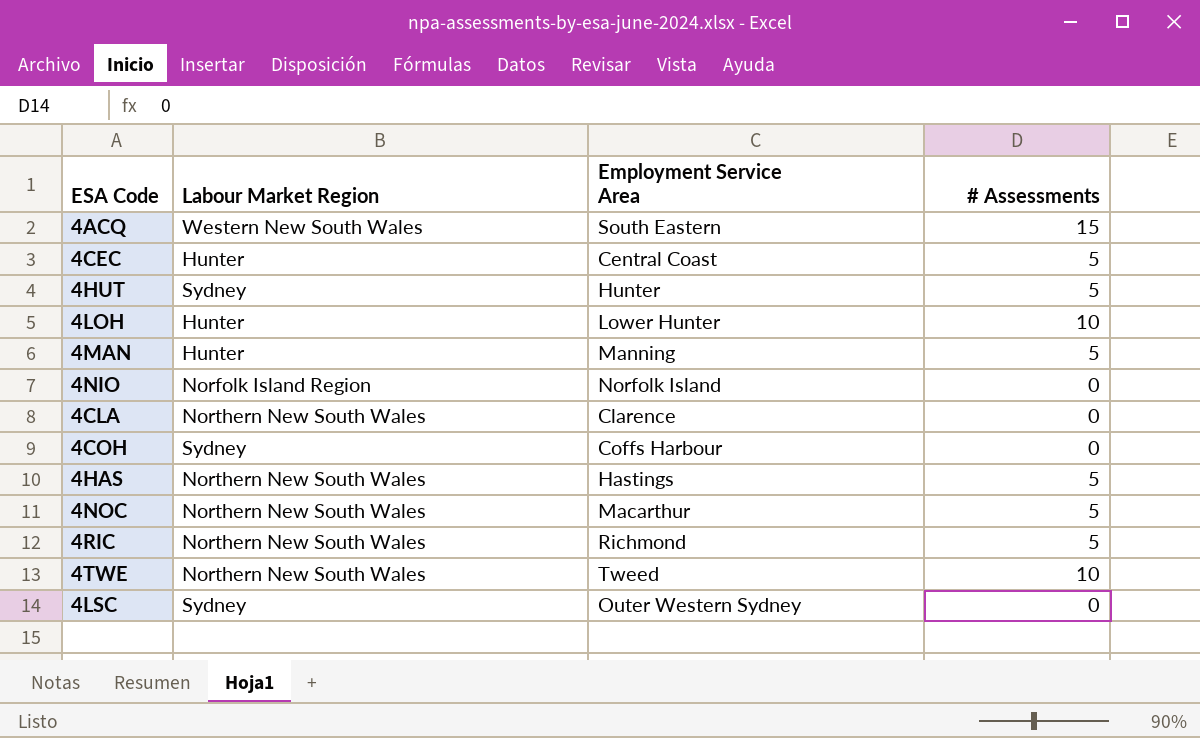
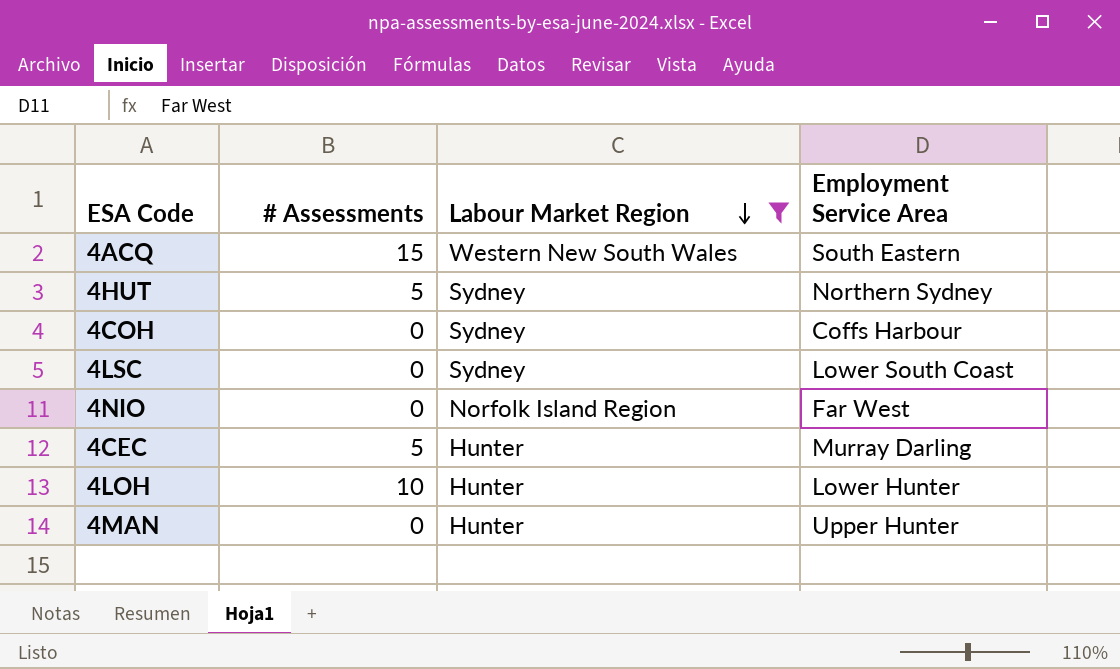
filter: none -> Labour Market Region != Northern New South Wales
row order: none -> Labour Market Region descending
column # Assessments | position: 4 -> 2
4HUT | Employment Service Area: Hunter -> Northern Sydney
4LSC | Employment Service Area: Outer Western Sydney -> Lower South Coast
4NIO | Employment Service Area: Norfolk Island -> Far West
4CEC | Employment Service Area: Central Coast -> Murray Darling
4MAN | # Assessments: 5 -> 0
4MAN | Employment Service Area: Manning -> Upper Hunter

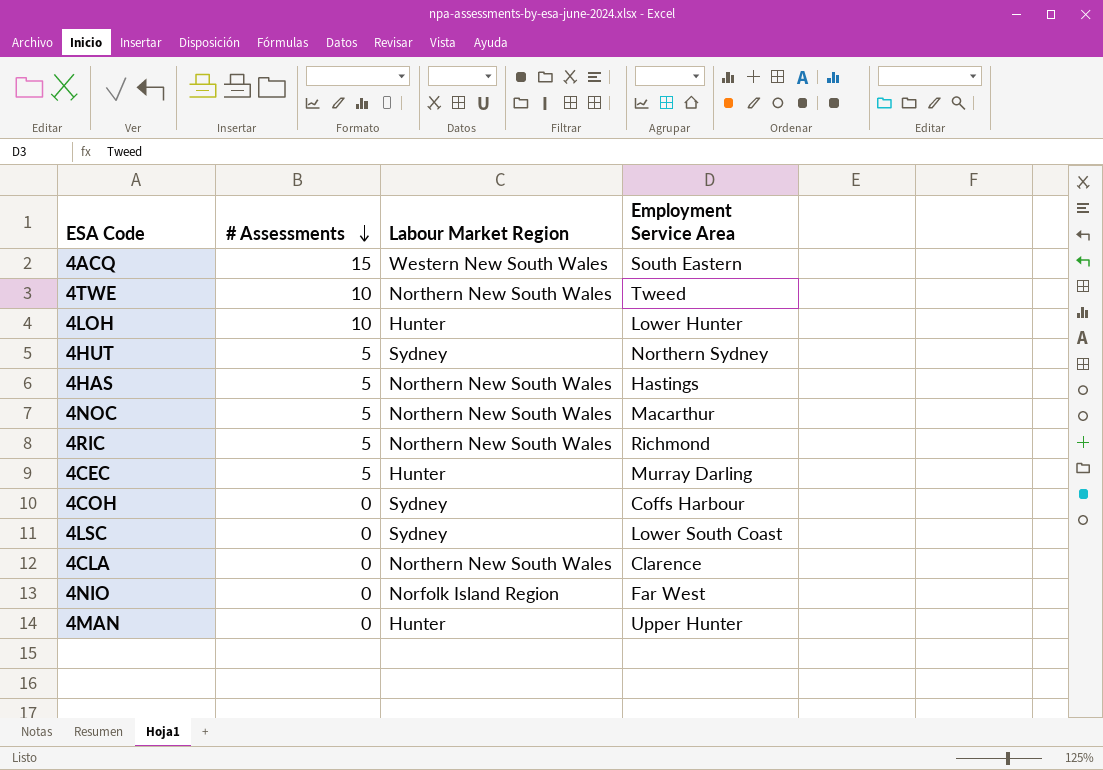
filter: Labour Market Region != Northern New South Wales -> none
row order: Labour Market Region descending -> # Assessments descending

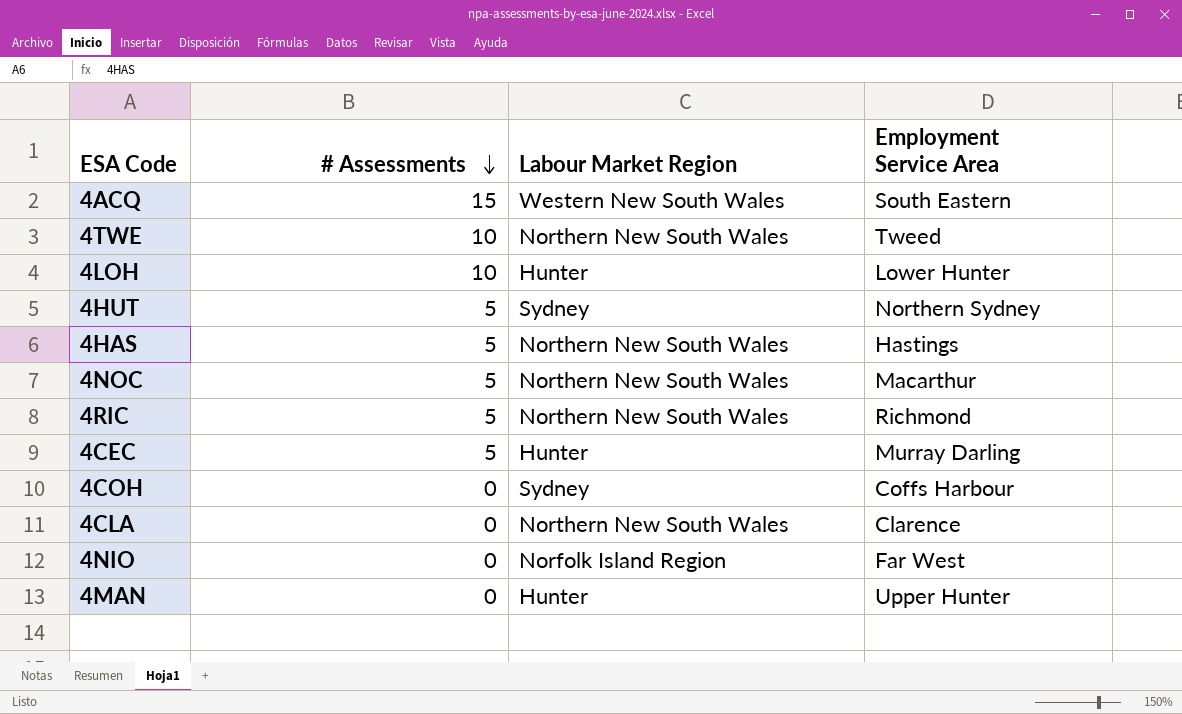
row 4LSC: 0 | Sydney | Lower South Coast -> none

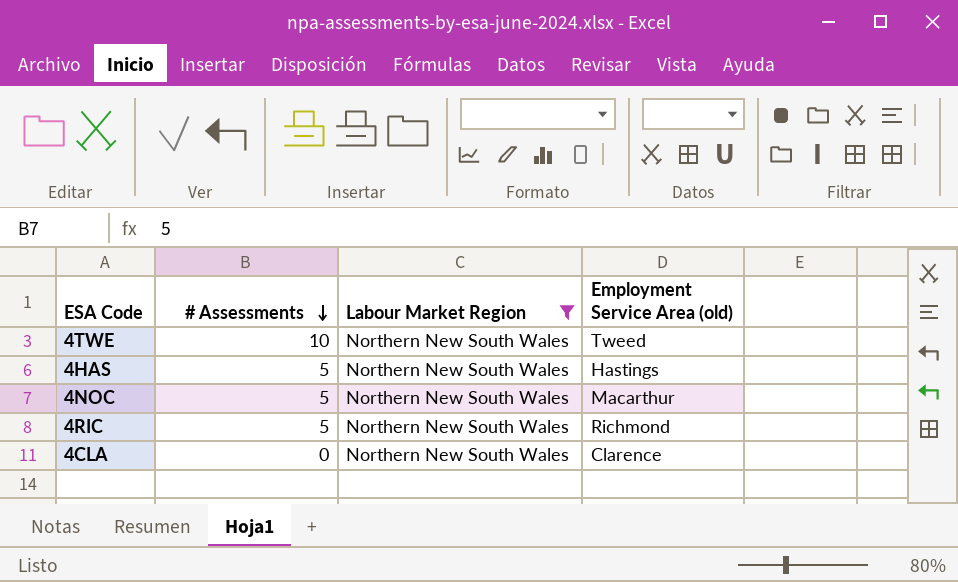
filter: none -> Labour Market Region = Northern New South Wales
column name: Employment Service Area -> Employment Service Area (old)

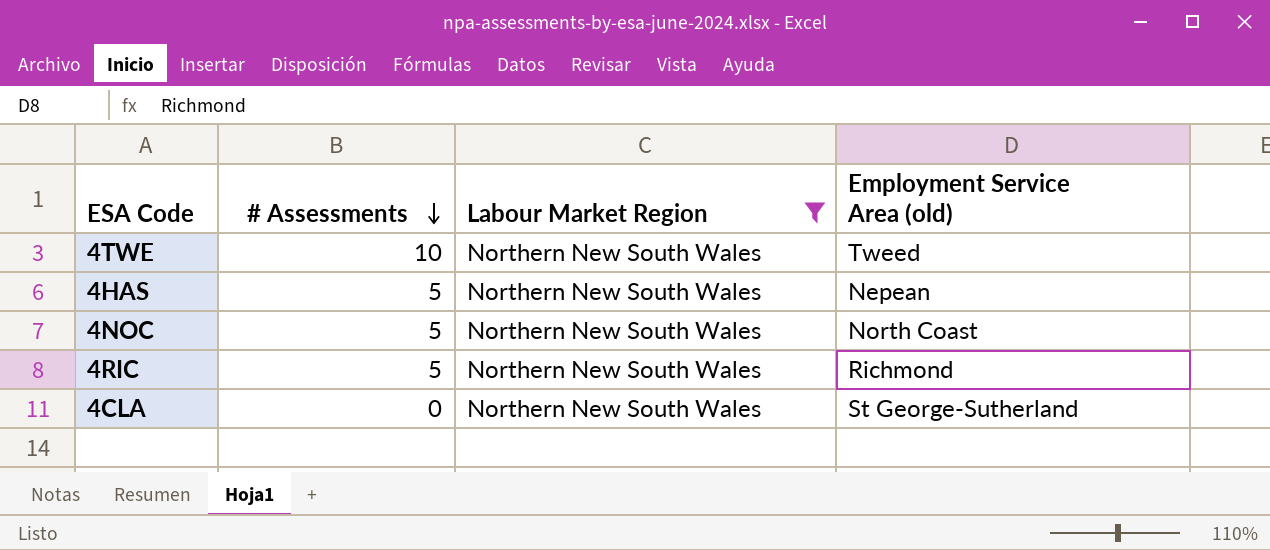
4HAS | Employment Service Area (old): Hastings -> Nepean
4NOC | Employment Service Area (old): Macarthur -> North Coast
4CLA | Employment Service Area (old): Clarence -> St George-Sutherland

